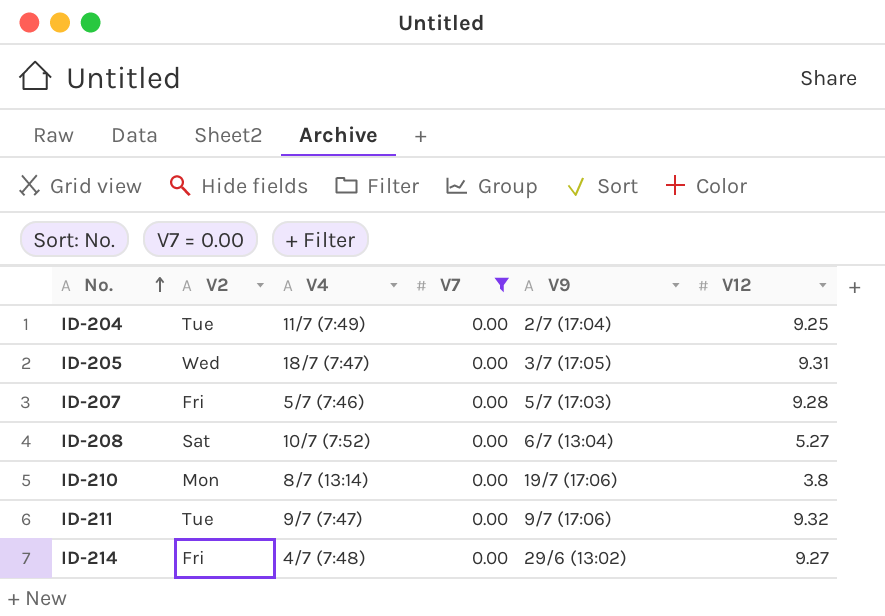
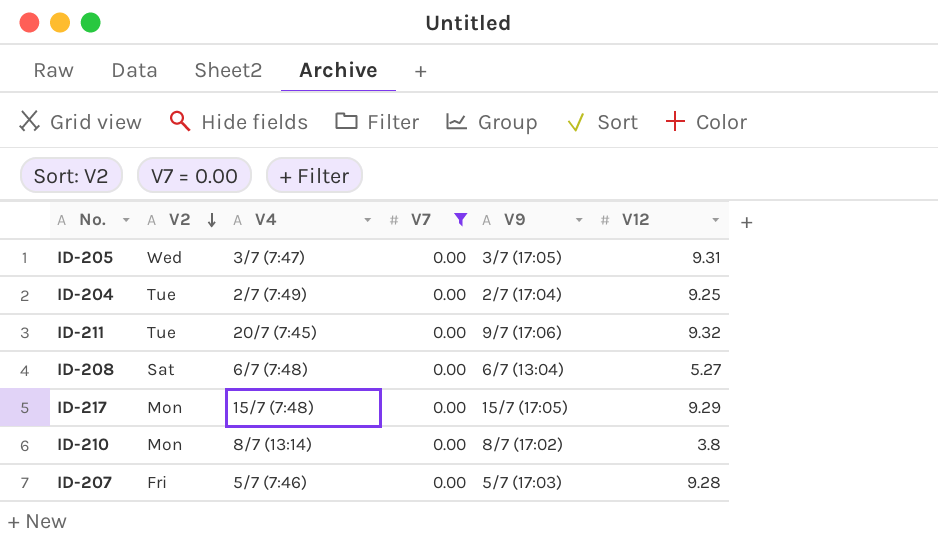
row order: No. ascending -> V2 descending
row ID-214: Fri | 4/7 (7:48) | 0.00 | 29/6 (13:02) | 9.27 -> none
ID-205 | V4: 18/7 (7:47) -> 3/7 (7:47)
ID-204 | V4: 11/7 (7:49) -> 2/7 (7:49)
ID-211 | V4: 9/7 (7:47) -> 20/7 (7:45)
ID-208 | V4: 10/7 (7:52) -> 6/7 (7:48)
row ID-217: none -> Mon | 15/7 (7:48) | 0.00 | 15/7 (17:05) | 9.29
ID-210 | V9: 19/7 (17:06) -> 8/7 (17:02)

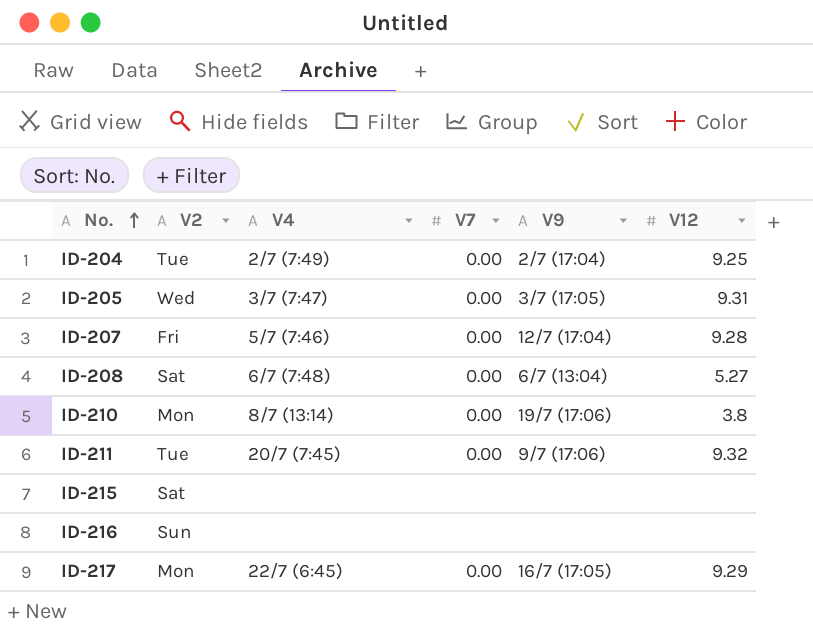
filter: V7 = 0.00 -> none
row order: V2 descending -> No. ascending
ID-207 | V9: 5/7 (17:03) -> 12/7 (17:04)
ID-210 | V9: 8/7 (17:02) -> 19/7 (17:06)
ID-217 | V4: 15/7 (7:48) -> 22/7 (6:45)
ID-217 | V9: 15/7 (17:05) -> 16/7 (17:05)

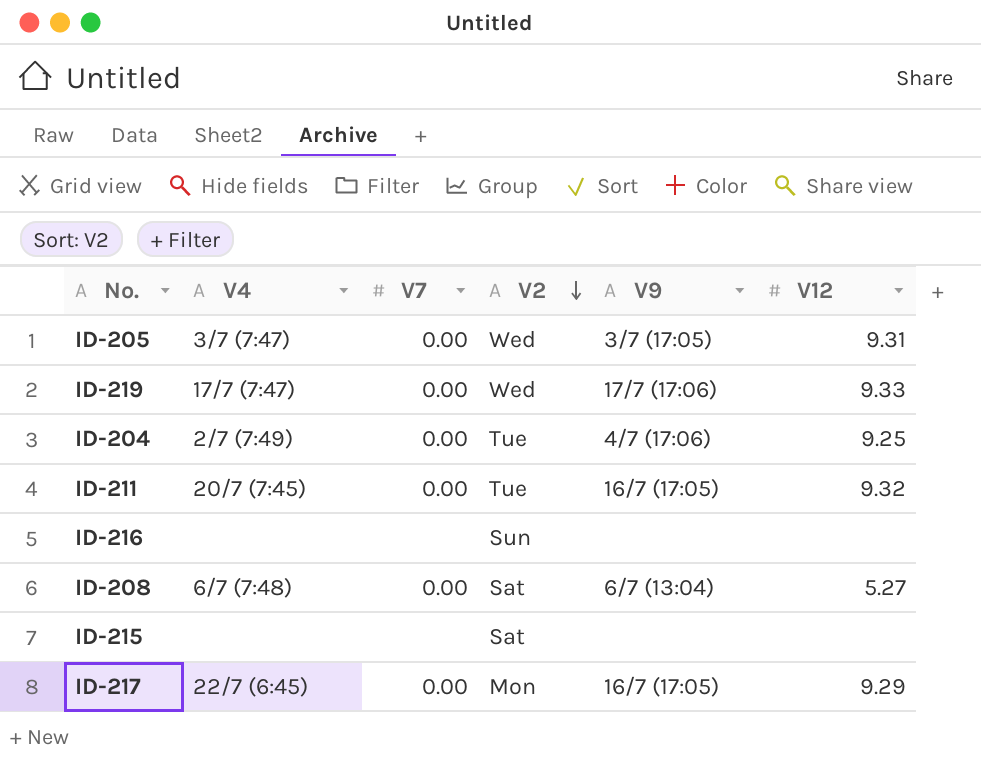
row order: No. ascending -> V2 descending
column V2 | position: 2 -> 4
row ID-207: Fri | 5/7 (7:46) | 0.00 | 12/7 (17:04) | 9.28 -> none
row ID-210: Mon | 8/7 (13:14) | 0.00 | 19/7 (17:06) | 3.8 -> none
row ID-219: none -> 17/7 (7:47) | 0.00 | Wed | 17/7 (17:06) | 9.33
ID-204 | V9: 2/7 (17:04) -> 4/7 (17:06)
ID-211 | V9: 9/7 (17:06) -> 16/7 (17:05)

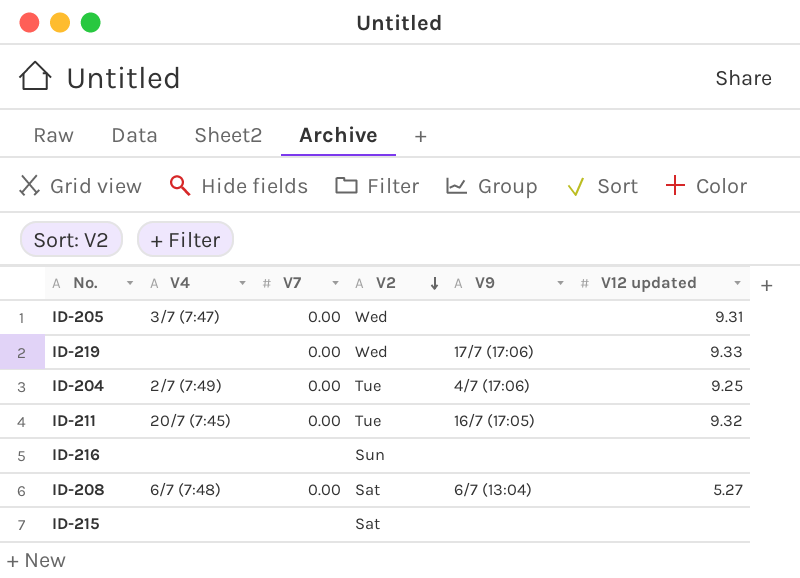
column name: V12 -> V12 updated
row ID-217: 22/7 (6:45) | 0.00 | Mon | 16/7 (17:05) | 9.29 -> none
ID-205 | V9: 3/7 (17:05) -> none
ID-219 | V4: 17/7 (7:47) -> none

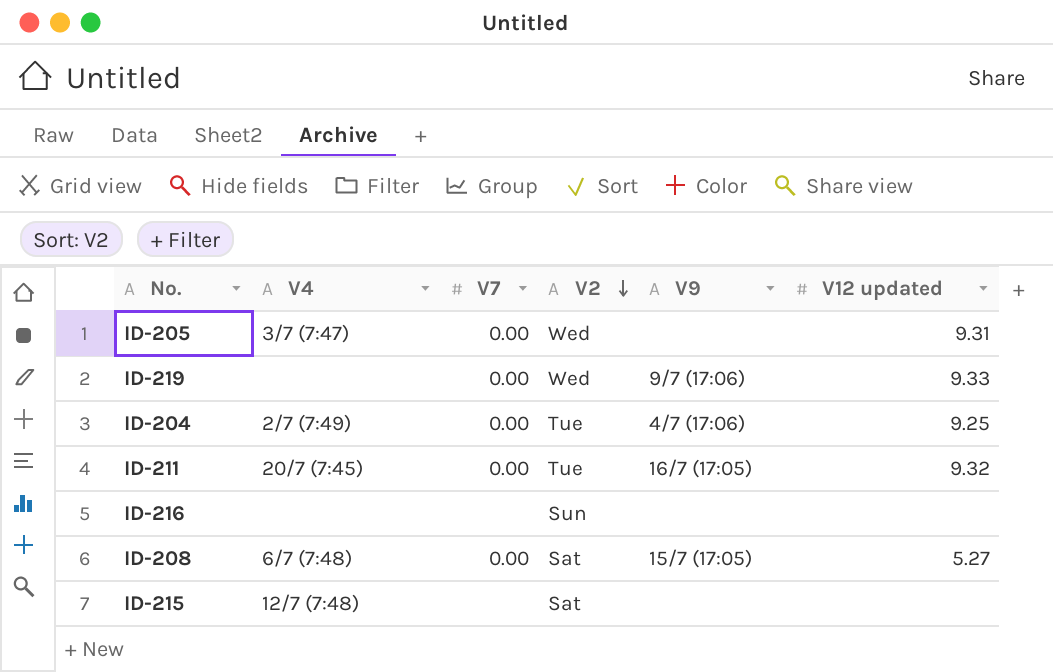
ID-219 | V9: 17/7 (17:06) -> 9/7 (17:06)
ID-208 | V9: 6/7 (13:04) -> 15/7 (17:05)
ID-215 | V4: none -> 12/7 (7:48)

